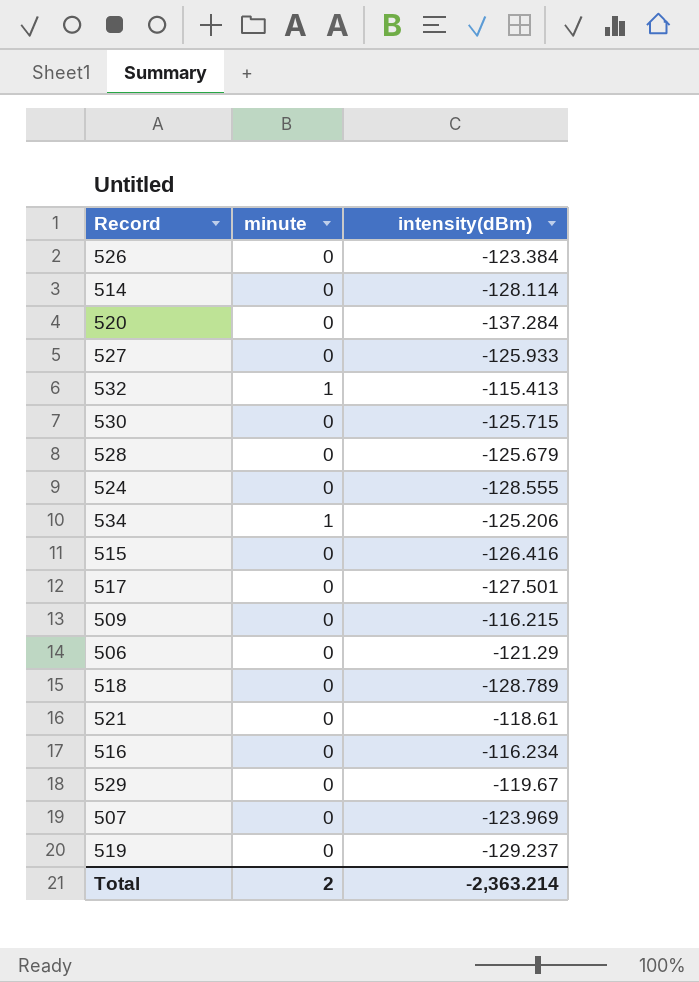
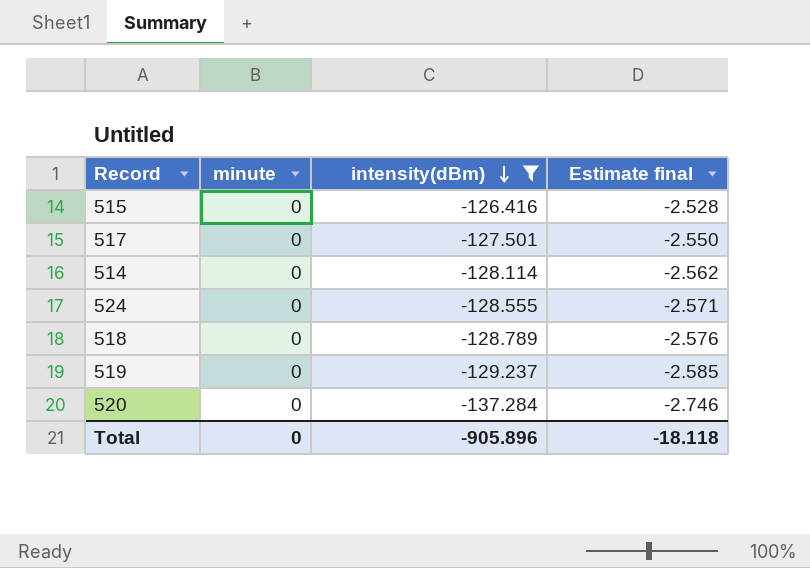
filter: none -> intensity(dBm) <= -126.416
row order: none -> intensity(dBm) descending
column Estimate final | formula: none -> [intensity(dBm)] * 0.02
Total | minute: 2 -> 0
Total | intensity(dBm): -2,363.214 -> -905.896

